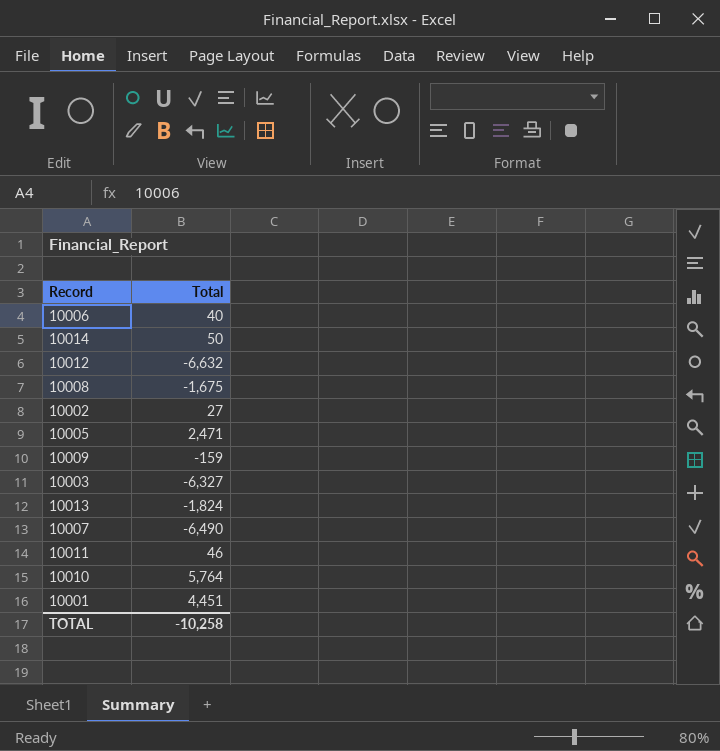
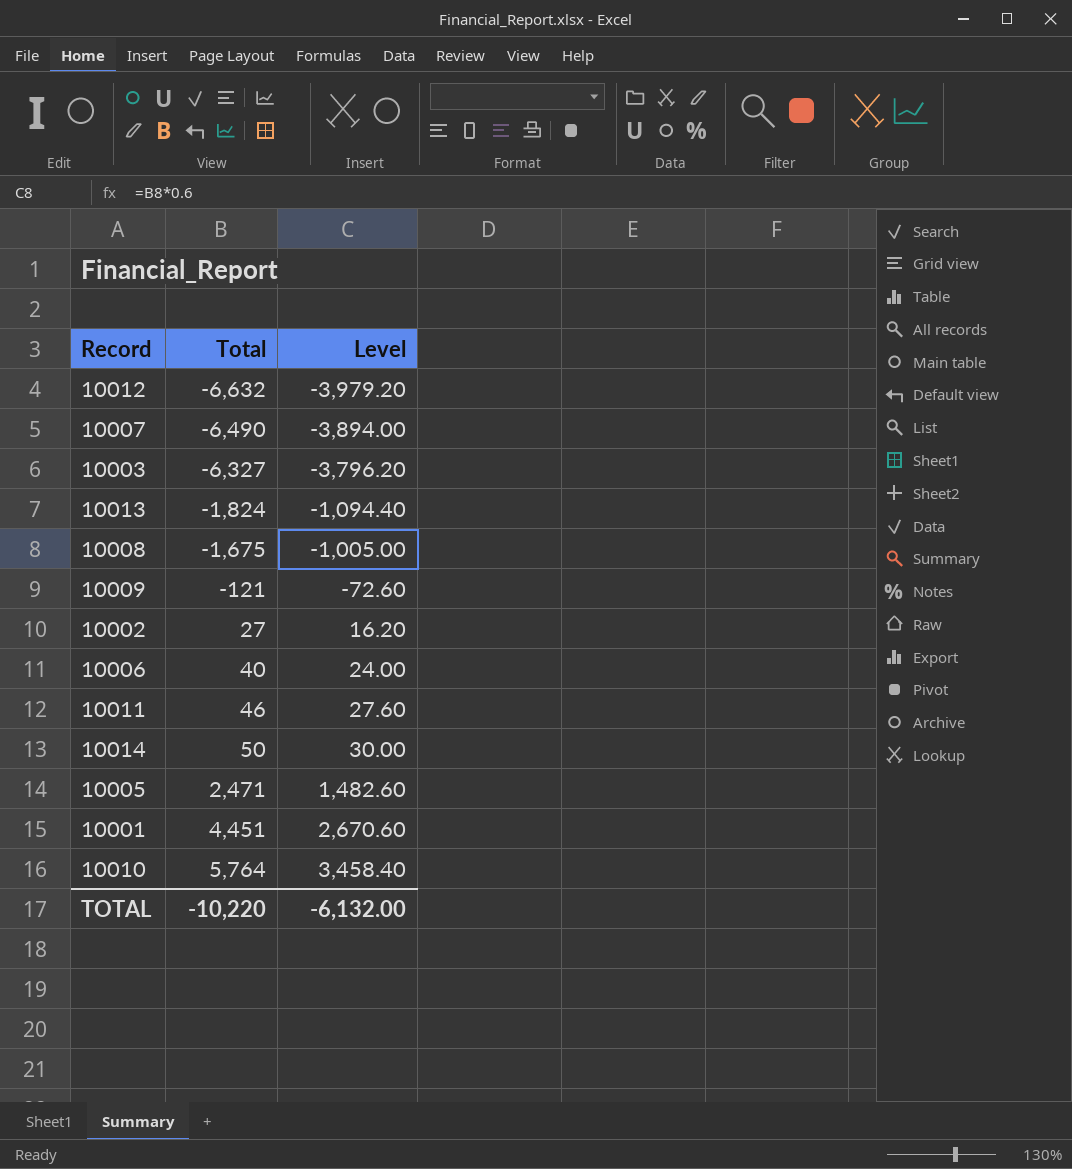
row order: none -> Total ascending
column Level | formula: none -> [Total] * 0.6
10009 | Total: -159 -> -121
TOTAL | Total: -10,258 -> -10,220

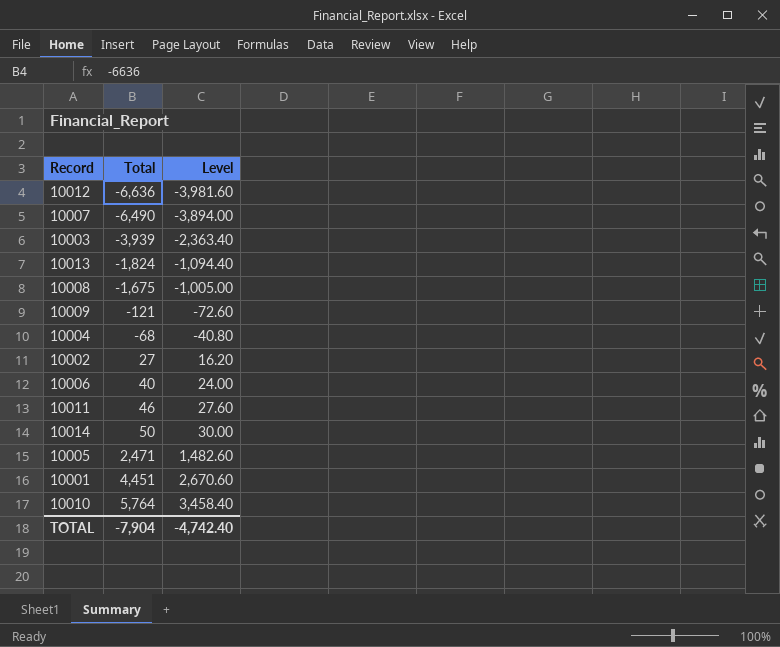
10012 | Total: -6,632 -> -6,636
10012 | Level: -3,979.20 -> -3,981.60
10003 | Total: -6,327 -> -3,939
10003 | Level: -3,796.20 -> -2,363.40
row 10004: none -> -68 | -40.80
TOTAL | Total: -10,220 -> -7,904
TOTAL | Level: -6,132.00 -> -4,742.40

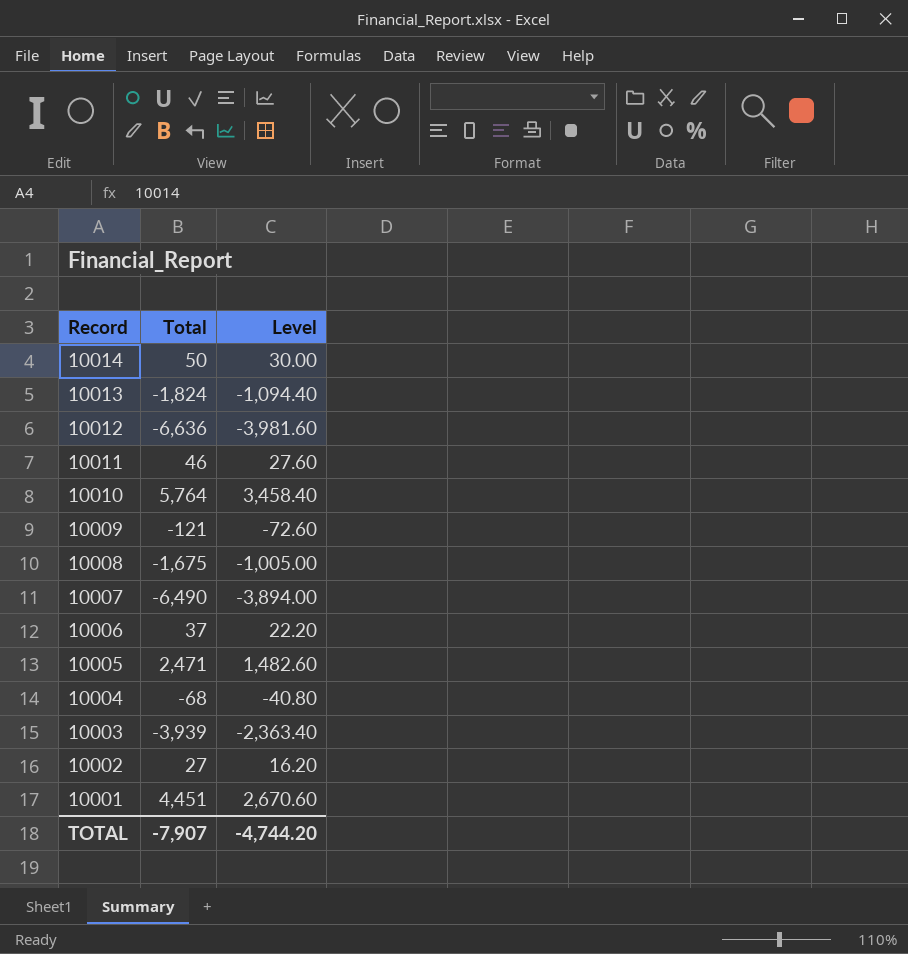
row order: Total ascending -> Record descending
10006 | Total: 40 -> 37
10006 | Level: 24.00 -> 22.20
TOTAL | Total: -7,904 -> -7,907
TOTAL | Level: -4,742.40 -> -4,744.20

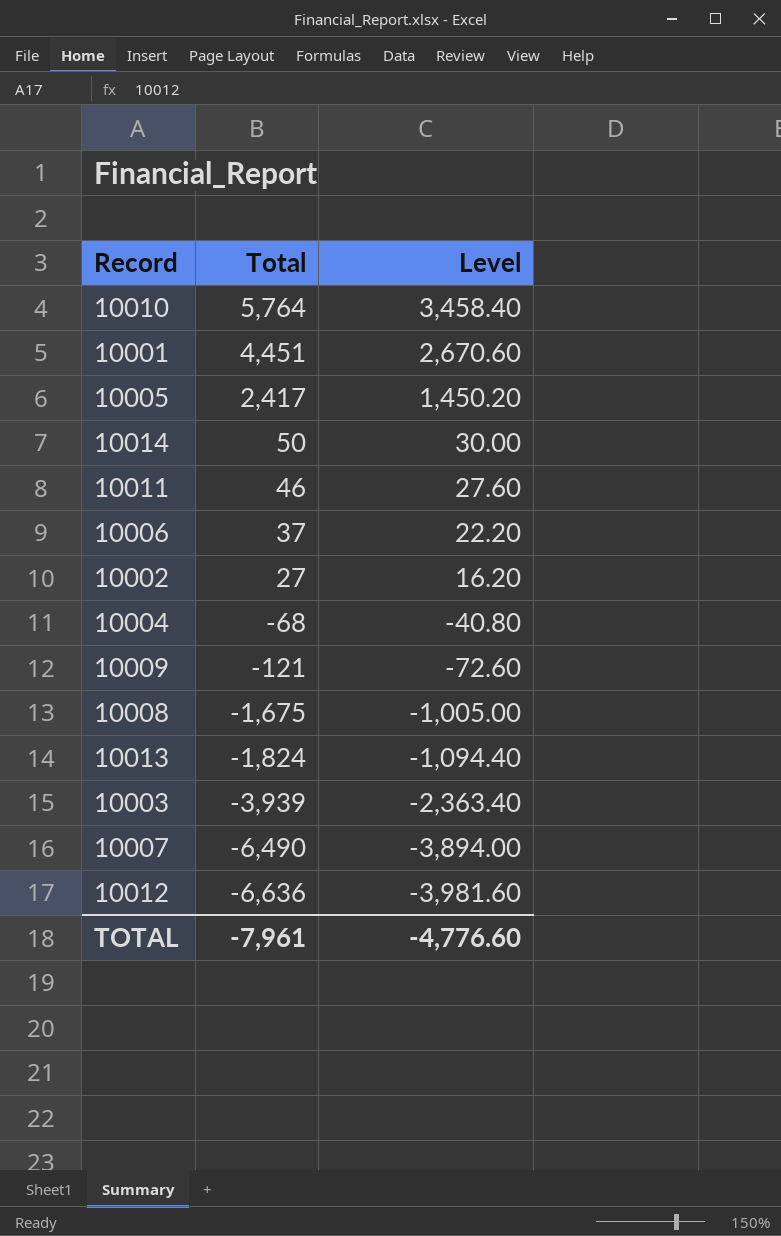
row order: Record descending -> Total descending
10005 | Total: 2,471 -> 2,417
10005 | Level: 1,482.60 -> 1,450.20
TOTAL | Total: -7,907 -> -7,961
TOTAL | Level: -4,744.20 -> -4,776.60

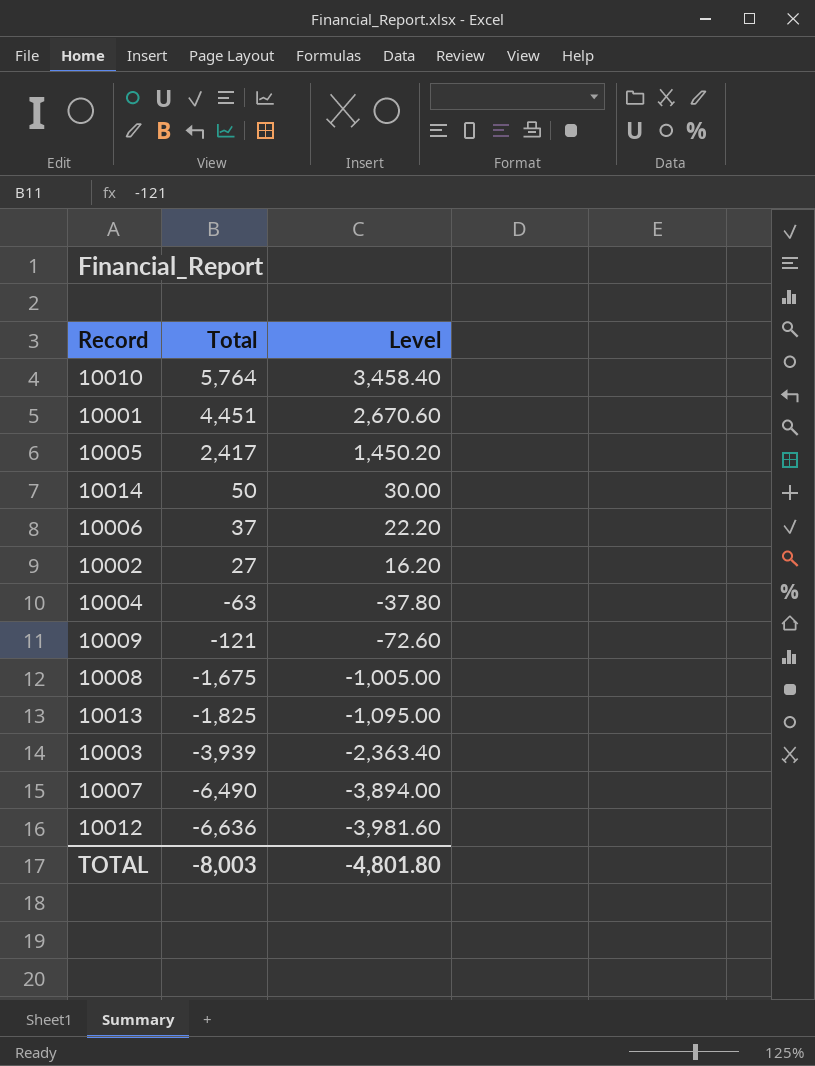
row 10011: 46 | 27.60 -> none
10004 | Total: -68 -> -63
10004 | Level: -40.80 -> -37.80
10013 | Total: -1,824 -> -1,825
10013 | Level: -1,094.40 -> -1,095.00
TOTAL | Total: -7,961 -> -8,003
TOTAL | Level: -4,776.60 -> -4,801.80

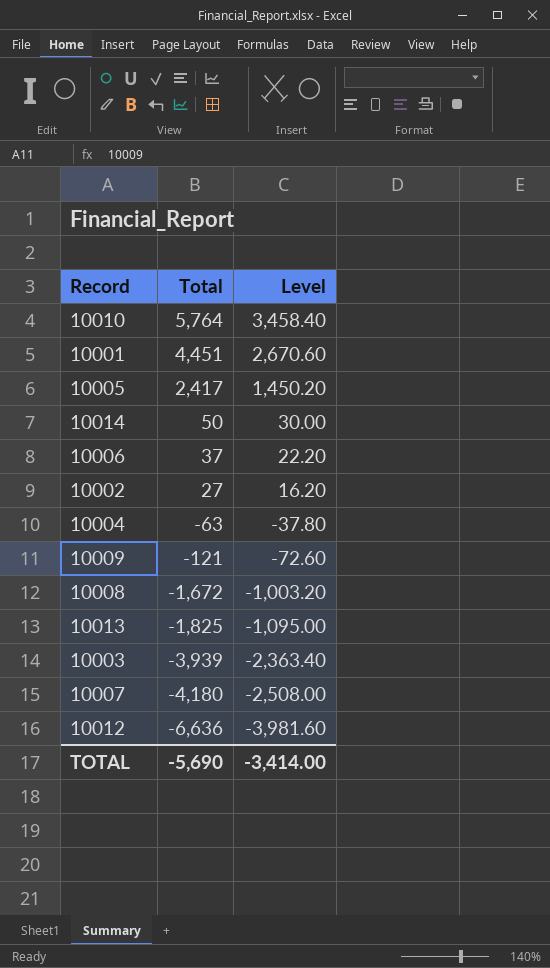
10008 | Total: -1,675 -> -1,672
10008 | Level: -1,005.00 -> -1,003.20
10007 | Total: -6,490 -> -4,180
10007 | Level: -3,894.00 -> -2,508.00
TOTAL | Total: -8,003 -> -5,690
TOTAL | Level: -4,801.80 -> -3,414.00

